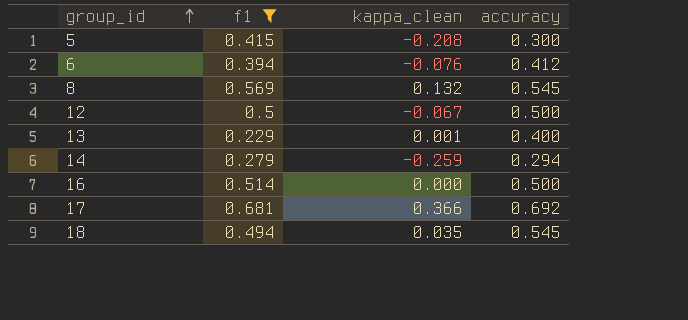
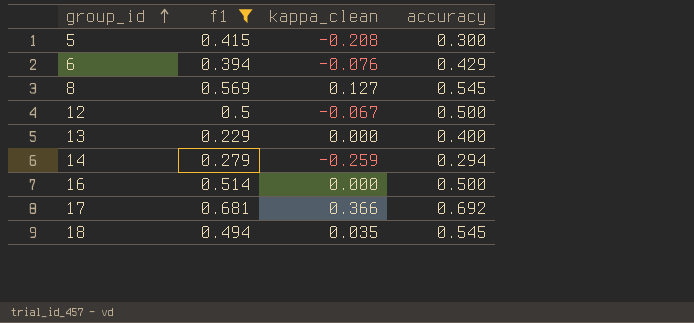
6 | accuracy: 0.412 -> 0.429
8 | kappa_clean: 0.132 -> 0.127
13 | kappa_clean: 0.001 -> 0.000

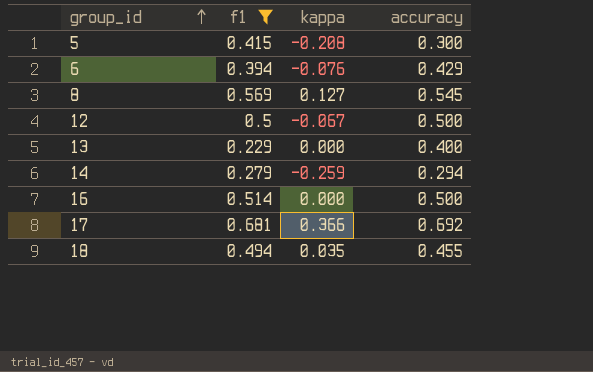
column name: kappa_clean -> kappa
18 | accuracy: 0.545 -> 0.455

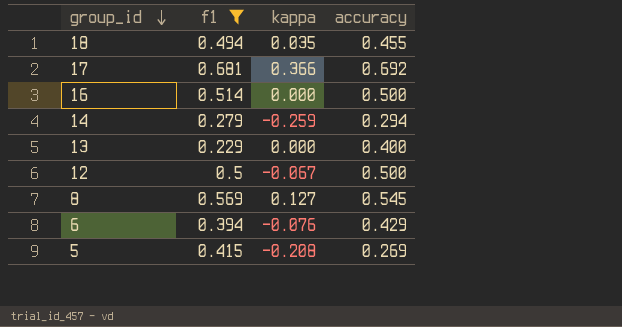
row order: group_id ascending -> group_id descending
5 | accuracy: 0.300 -> 0.269

